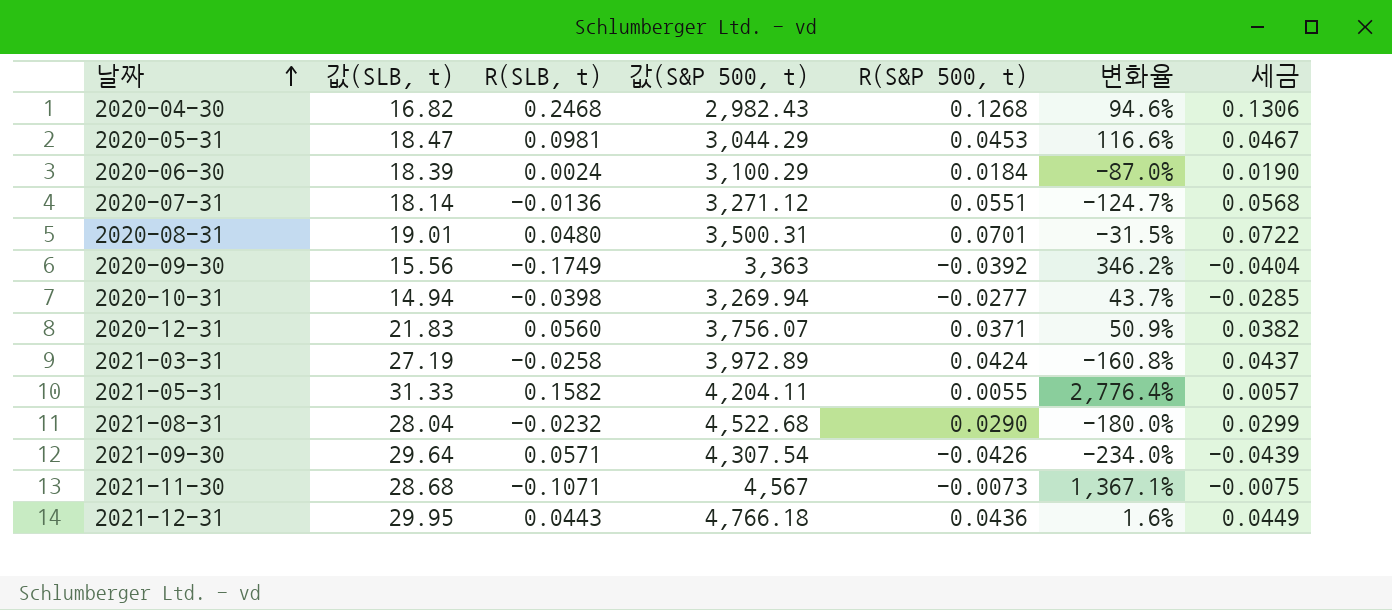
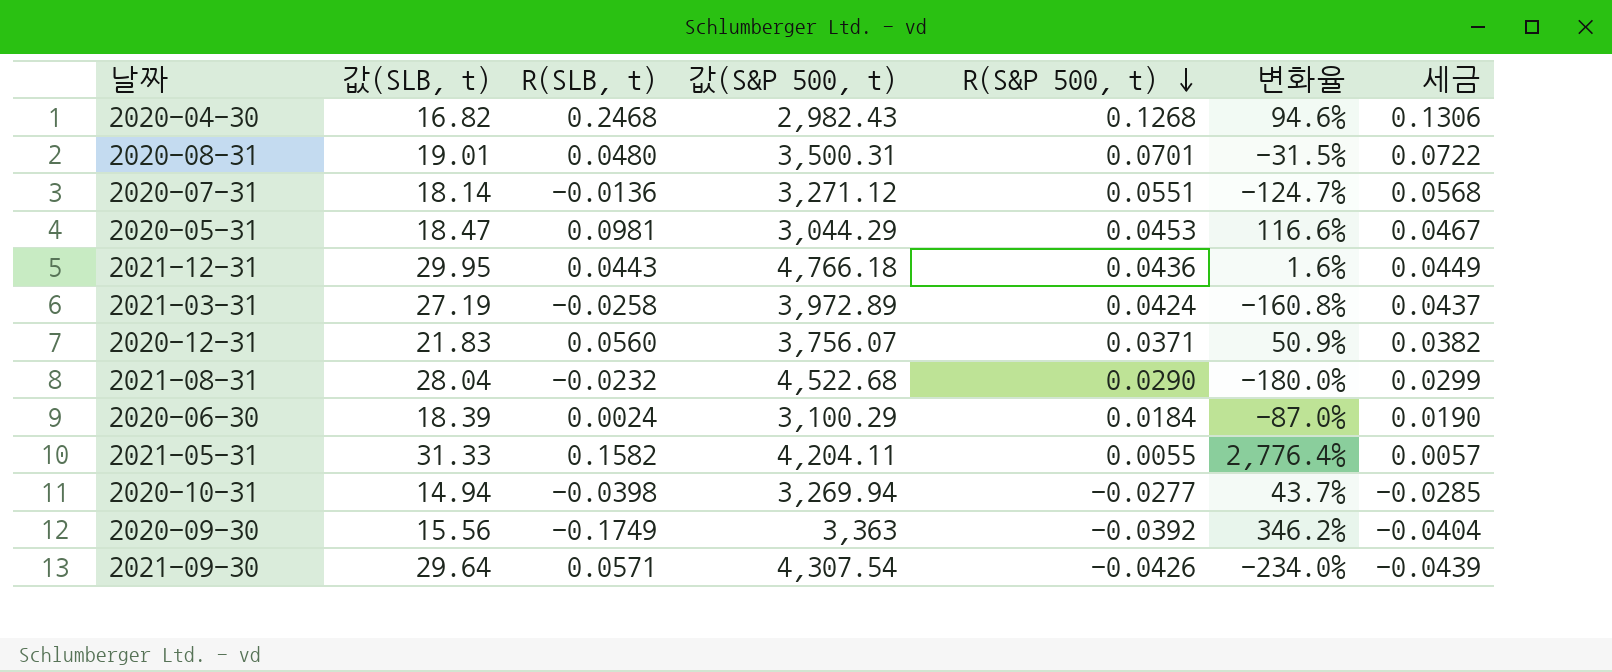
row order: 날짜 ascending -> R(S&P 500, t) descending
row 2021-11-30: 28.68 | -0.1071 | 4,567 | -0.0073 | 1,367.1% | -0.0075 -> none

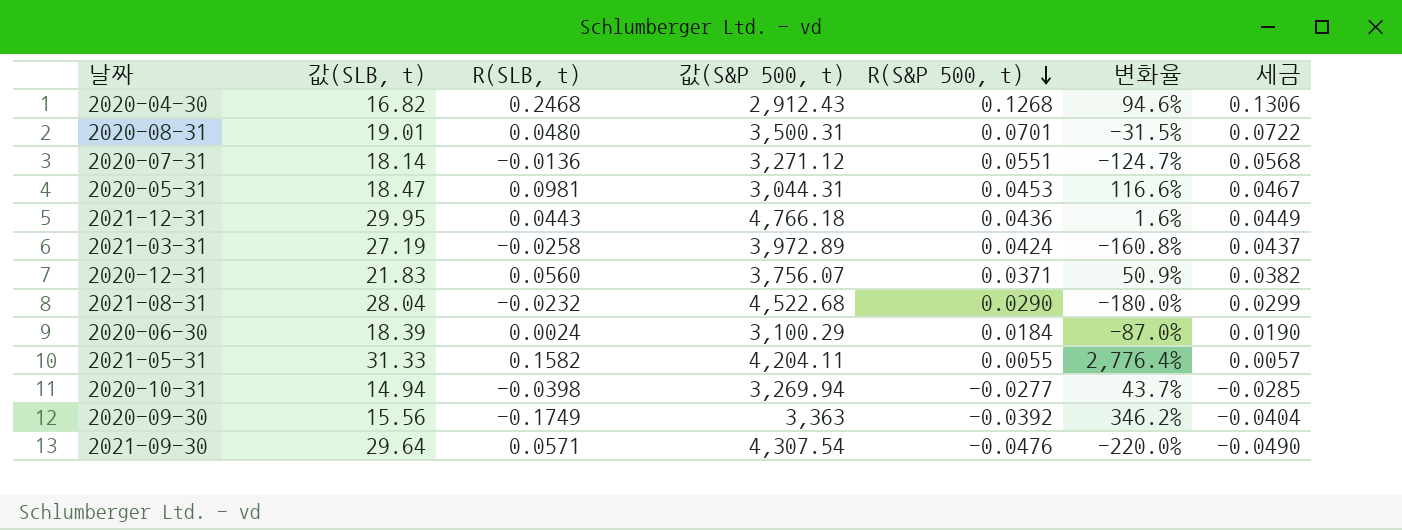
2020-04-30 | 값(S&P 500, t): 2,982.43 -> 2,912.43
2020-05-31 | 값(S&P 500, t): 3,044.29 -> 3,044.31
2021-09-30 | R(S&P 500, t): -0.0426 -> -0.0476
2021-09-30 | 변화율: -234.0% -> -220.0%
2021-09-30 | 세금: -0.0439 -> -0.0490

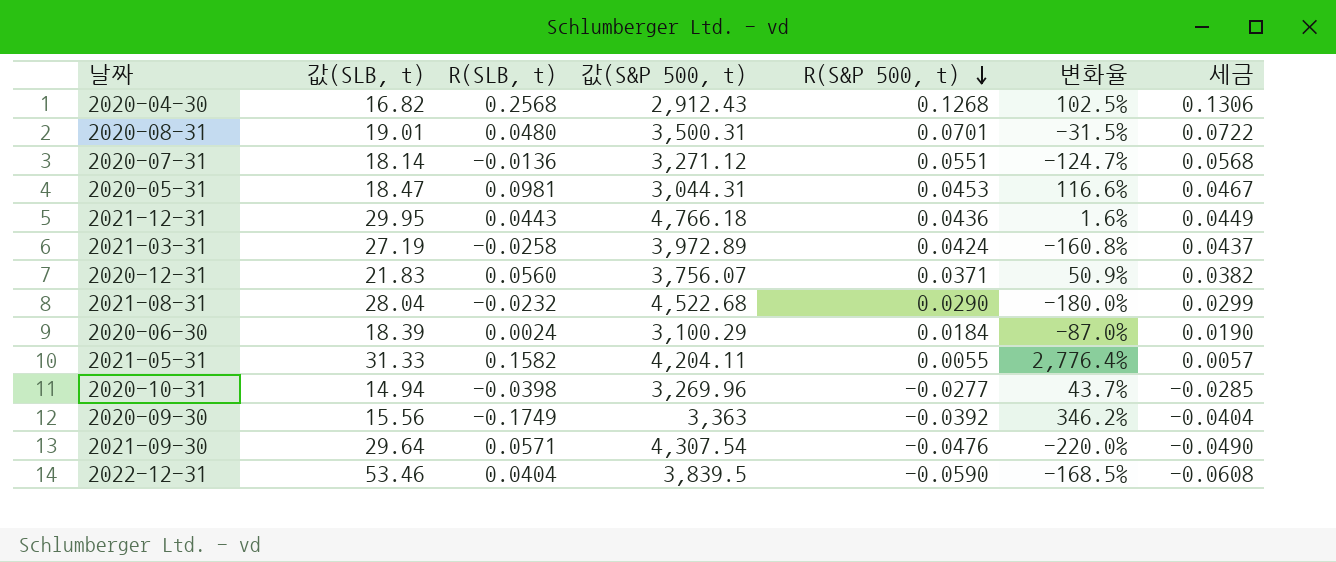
2020-04-30 | R(SLB, t): 0.2468 -> 0.2568
2020-04-30 | 변화율: 94.6% -> 102.5%
2020-10-31 | 값(S&P 500, t): 3,269.94 -> 3,269.96
row 2022-12-31: none -> 53.46 | 0.0404 | 3,839.5 | -0.0590 | -168.5% | -0.0608

